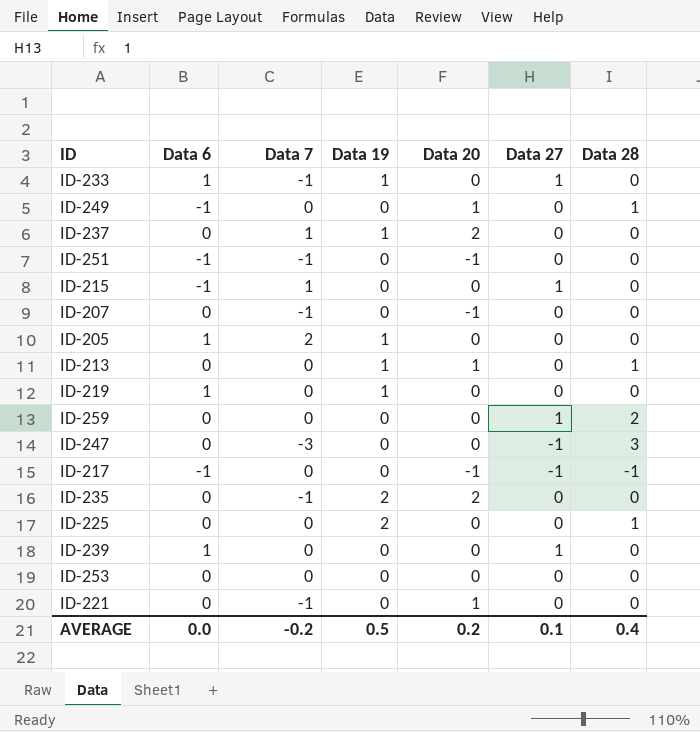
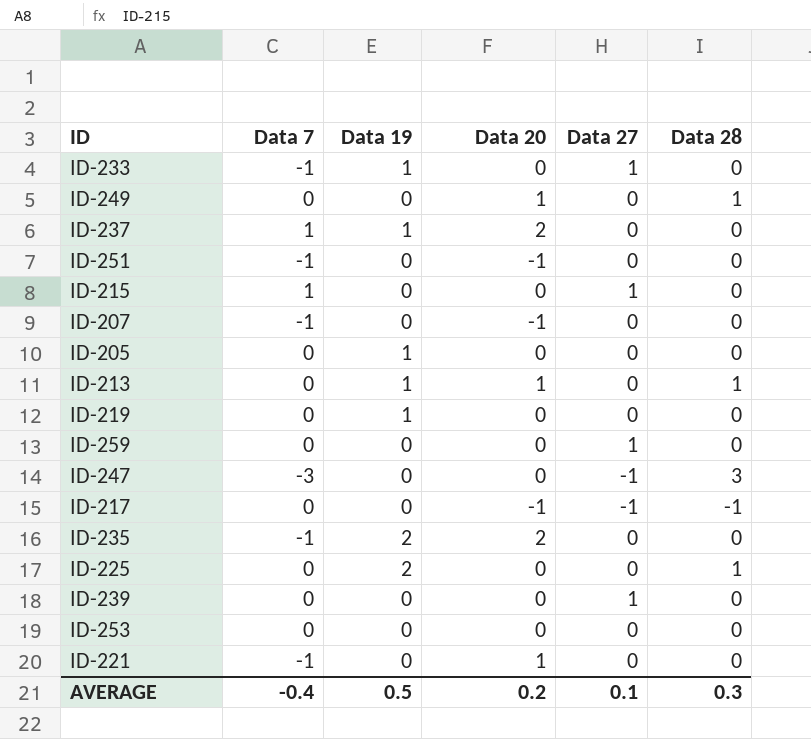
column Data 6 | position: 2 -> none
ID-205 | Data 7: 2 -> 0
ID-259 | Data 28: 2 -> 0
AVERAGE | Data 7: -0.2 -> -0.4
AVERAGE | Data 28: 0.4 -> 0.3

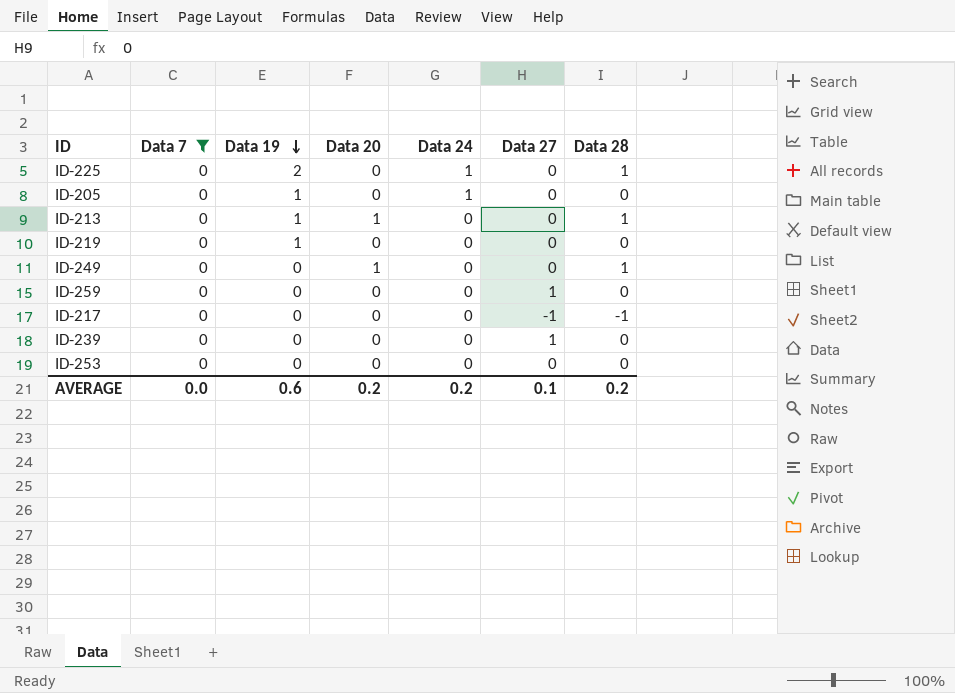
filter: none -> Data 7 = 0
row order: none -> Data 19 descending
column Data 24 | position: none -> 5
ID-217 | Data 20: -1 -> 0
AVERAGE | Data 7: -0.4 -> 0.0
AVERAGE | Data 19: 0.5 -> 0.6
AVERAGE | Data 28: 0.3 -> 0.2

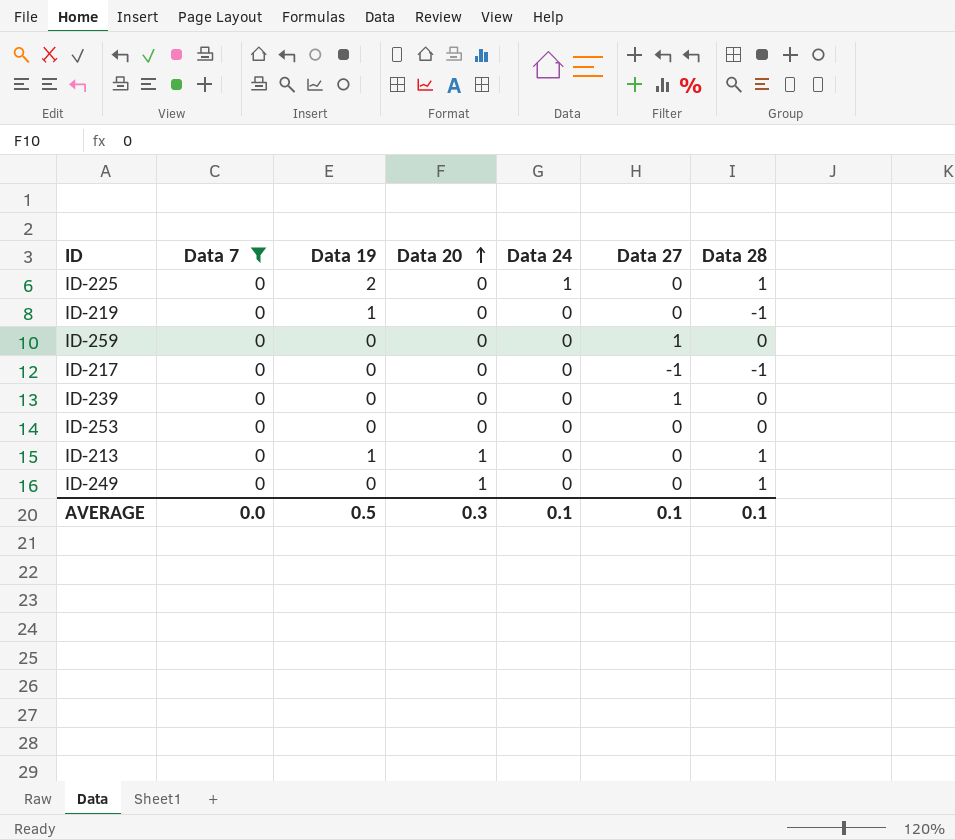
row order: Data 19 descending -> Data 20 ascending
row ID-205: 0 | 1 | 0 | 1 | 0 | 0 -> none
ID-219 | Data 28: 0 -> -1
AVERAGE | Data 19: 0.6 -> 0.5
AVERAGE | Data 20: 0.2 -> 0.3
AVERAGE | Data 24: 0.2 -> 0.1
AVERAGE | Data 28: 0.2 -> 0.1

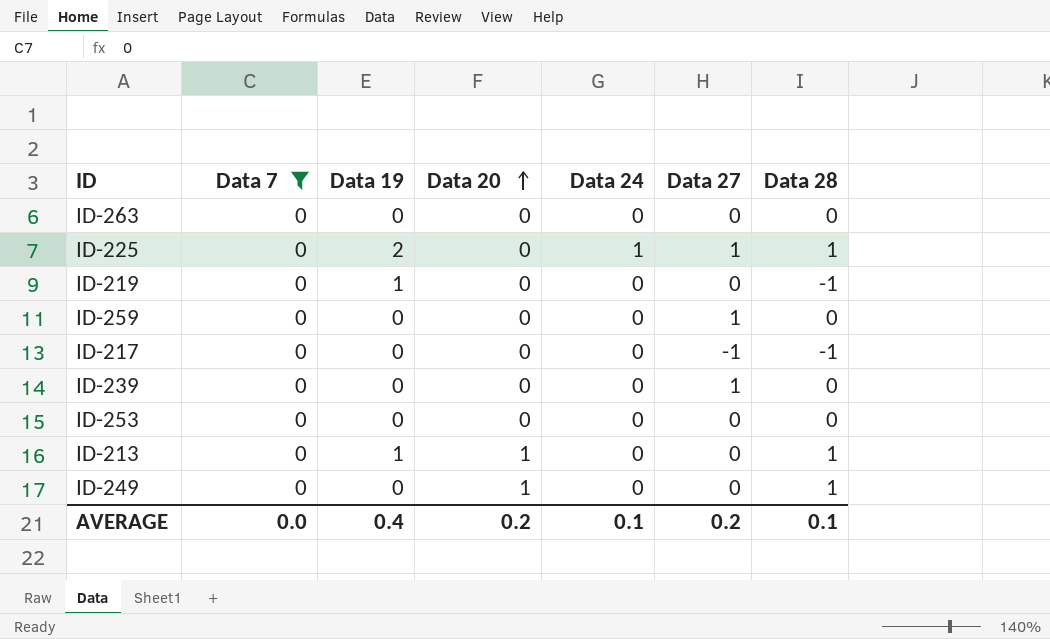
row ID-263: none -> 0 | 0 | 0 | 0 | 0 | 0
ID-225 | Data 27: 0 -> 1
AVERAGE | Data 19: 0.5 -> 0.4
AVERAGE | Data 20: 0.3 -> 0.2
AVERAGE | Data 27: 0.1 -> 0.2

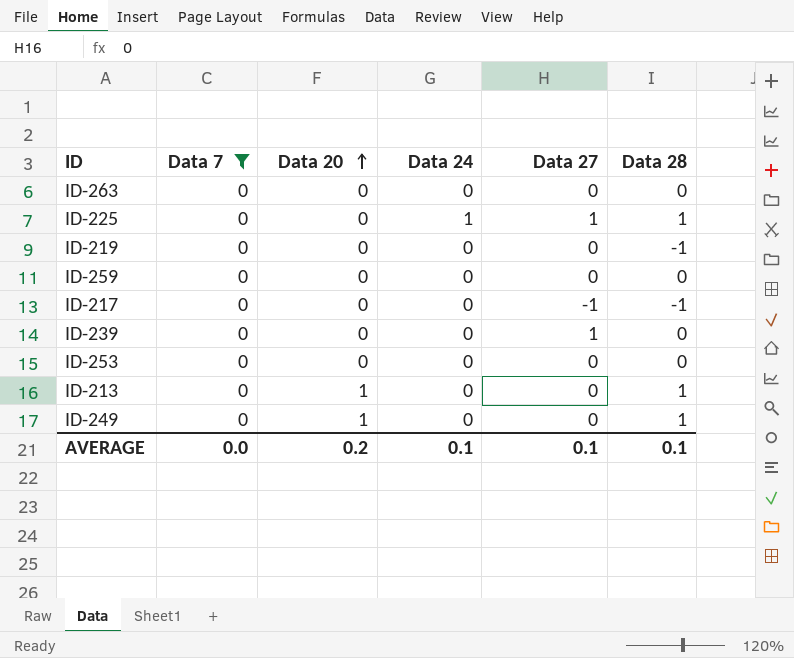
column Data 19 | position: 3 -> none
ID-259 | Data 27: 1 -> 0
AVERAGE | Data 27: 0.2 -> 0.1

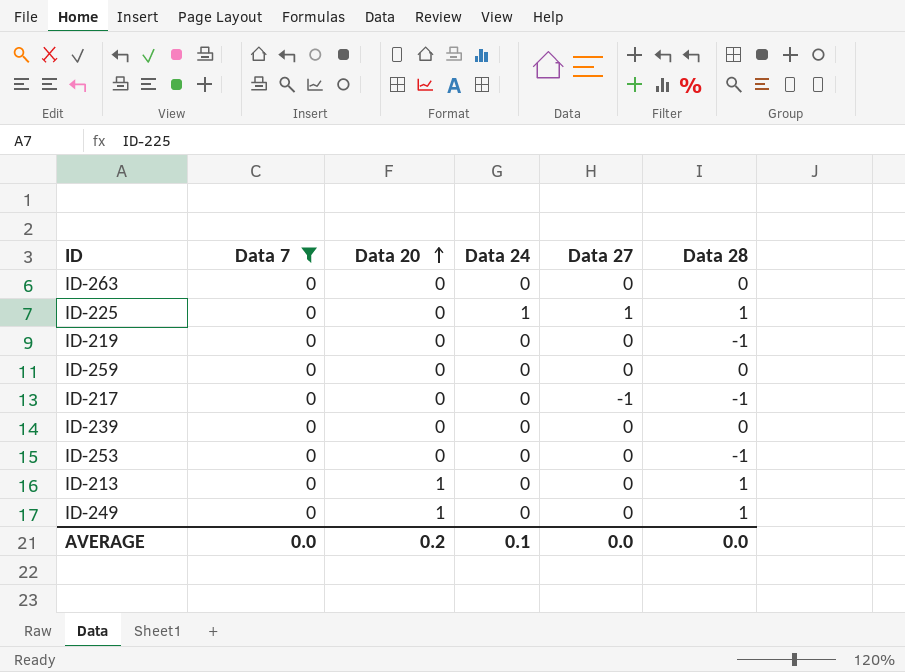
ID-239 | Data 27: 1 -> 0
ID-253 | Data 28: 0 -> -1
AVERAGE | Data 27: 0.1 -> 0.0
AVERAGE | Data 28: 0.1 -> 0.0

